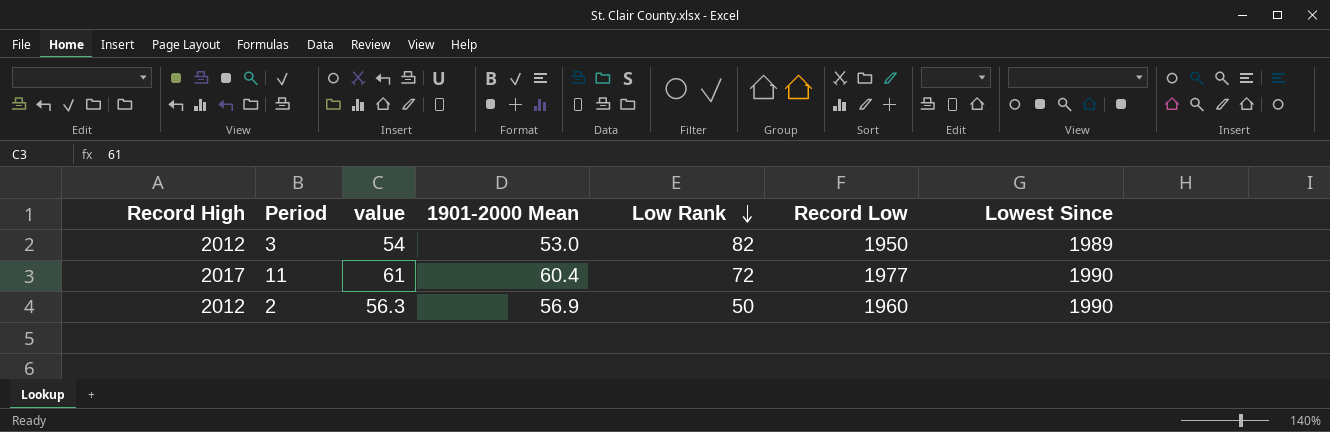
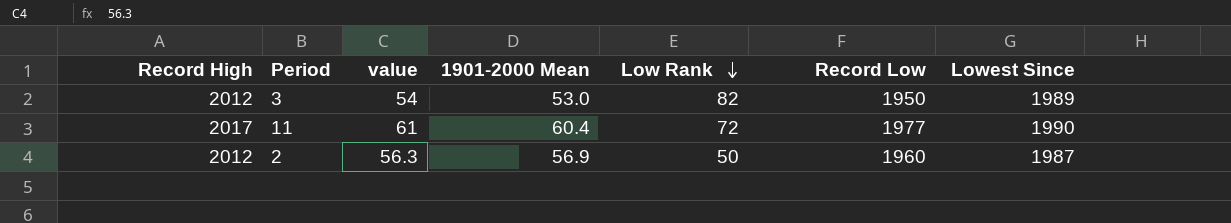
2 | Lowest Since: 1990 -> 1987

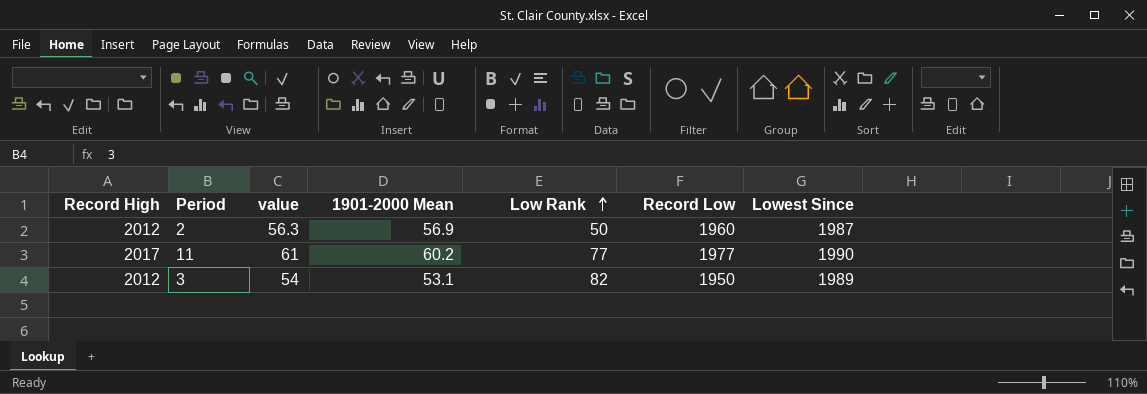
row order: Low Rank descending -> Low Rank ascending
11 | 1901-2000 Mean: 60.4 -> 60.2
11 | Low Rank: 72 -> 77
3 | 1901-2000 Mean: 53.0 -> 53.1

